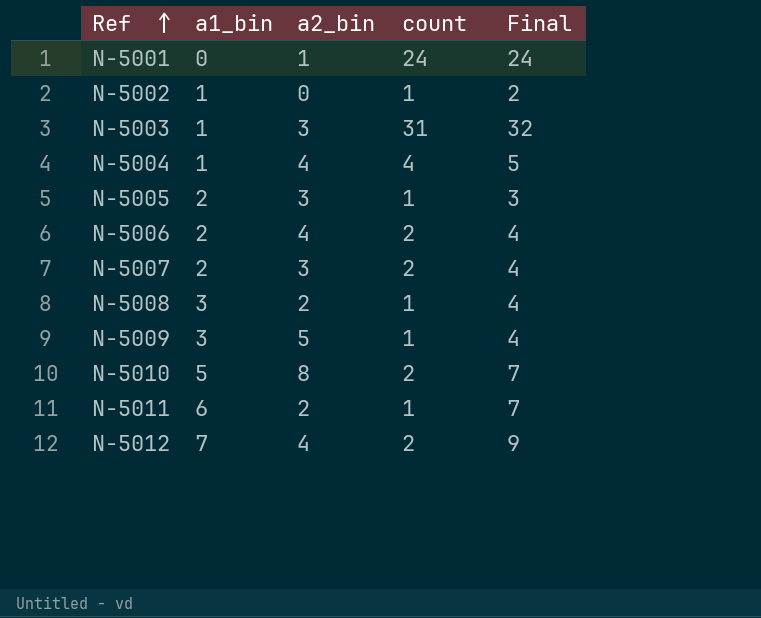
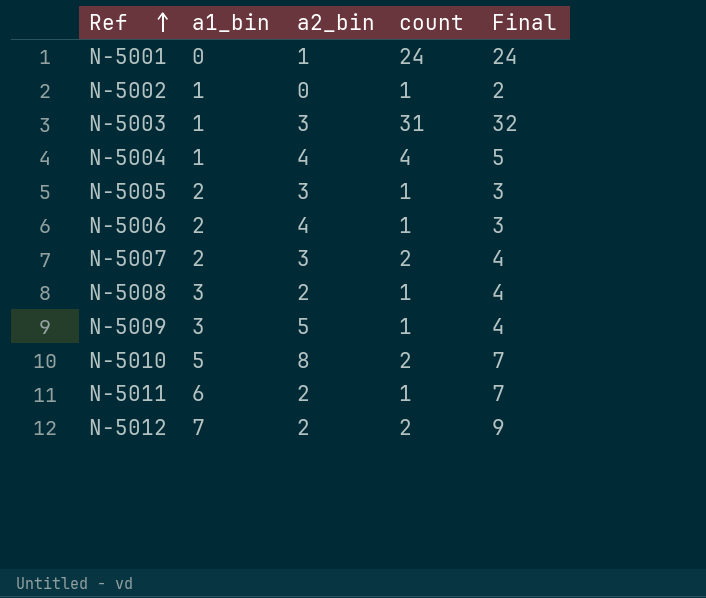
N-5006 | count: 2 -> 1
N-5006 | Final: 4 -> 3
N-5012 | a2_bin: 4 -> 2

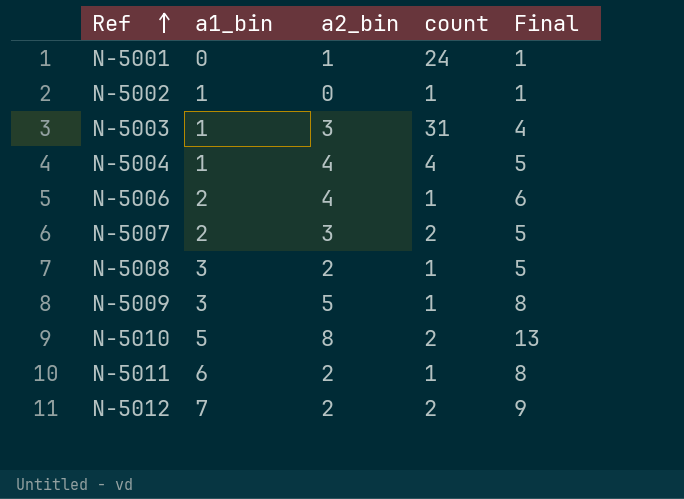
column Final | formula: [a1_bin] + [count] -> [a1_bin] + [a2_bin]
row N-5005: 2 | 3 | 1 | 3 -> none

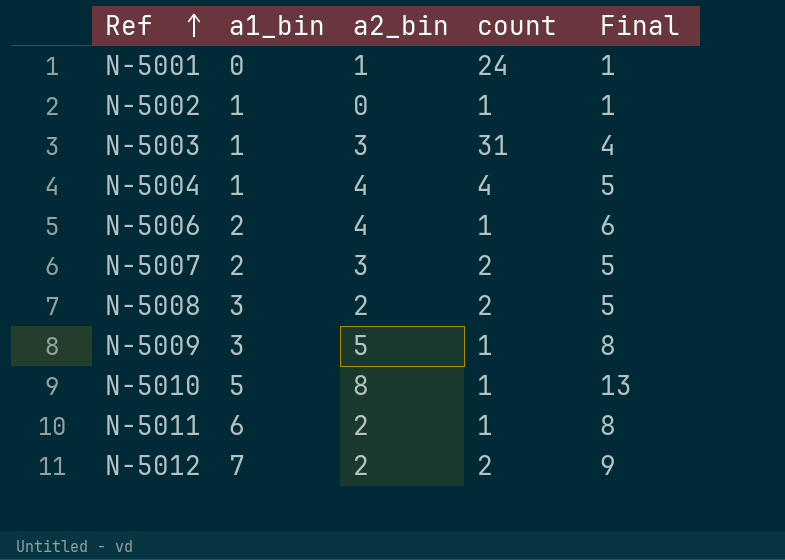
N-5008 | count: 1 -> 2
N-5010 | count: 2 -> 1

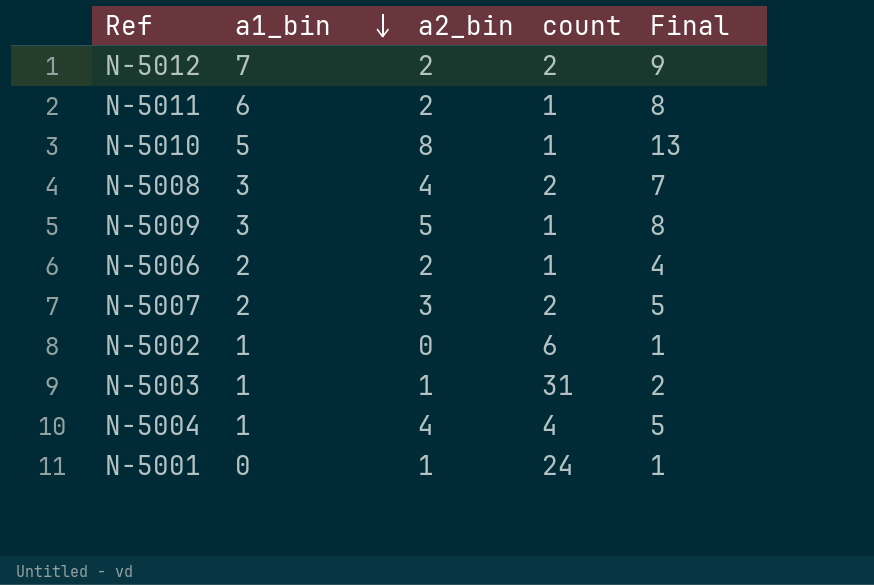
row order: Ref ascending -> a1_bin descending
N-5008 | a2_bin: 2 -> 4
N-5008 | Final: 5 -> 7
N-5006 | a2_bin: 4 -> 2
N-5006 | Final: 6 -> 4
N-5002 | count: 1 -> 6
N-5003 | a2_bin: 3 -> 1
N-5003 | Final: 4 -> 2

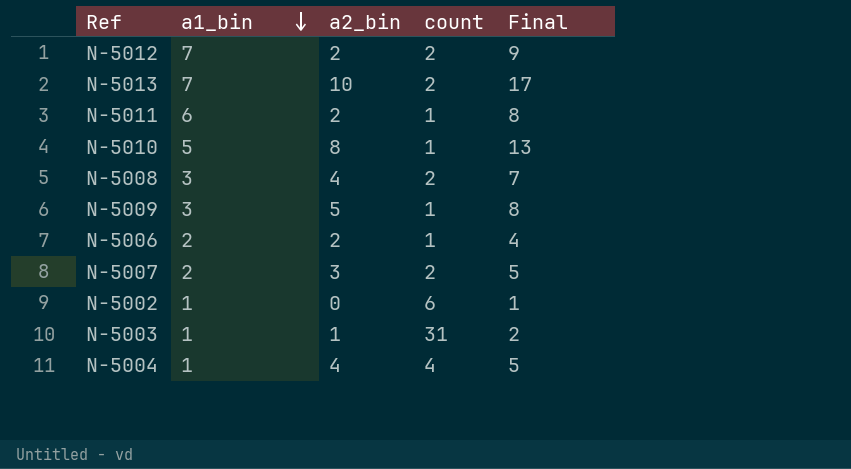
row N-5001: 0 | 1 | 24 | 1 -> none
row N-5013: none -> 7 | 10 | 2 | 17

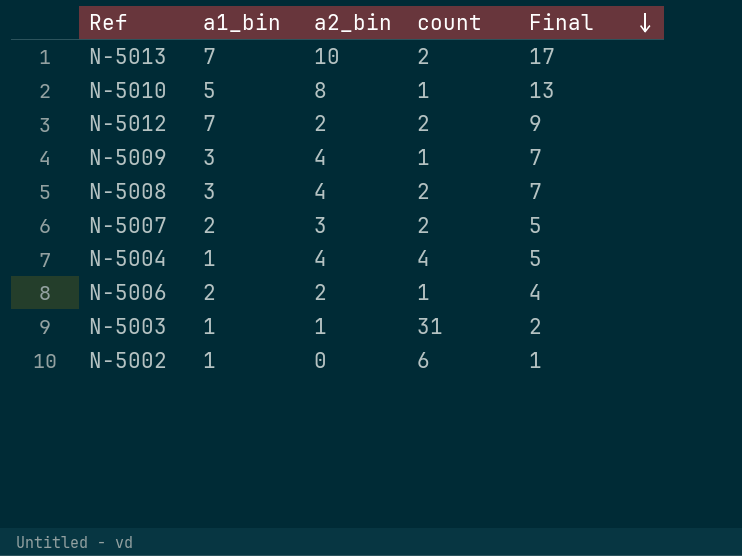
row order: a1_bin descending -> Final descending
row N-5011: 6 | 2 | 1 | 8 -> none
N-5009 | a2_bin: 5 -> 4
N-5009 | Final: 8 -> 7

